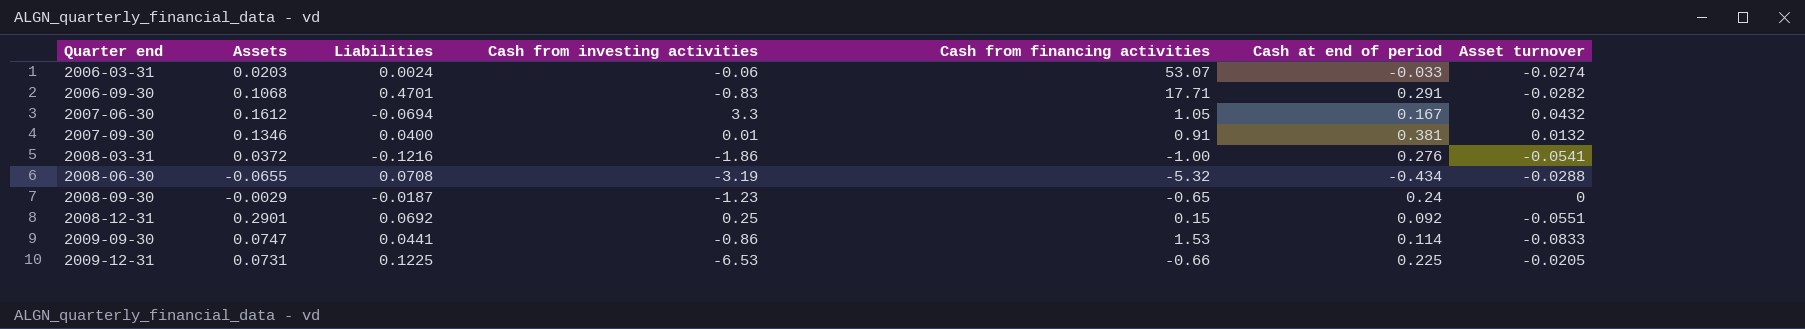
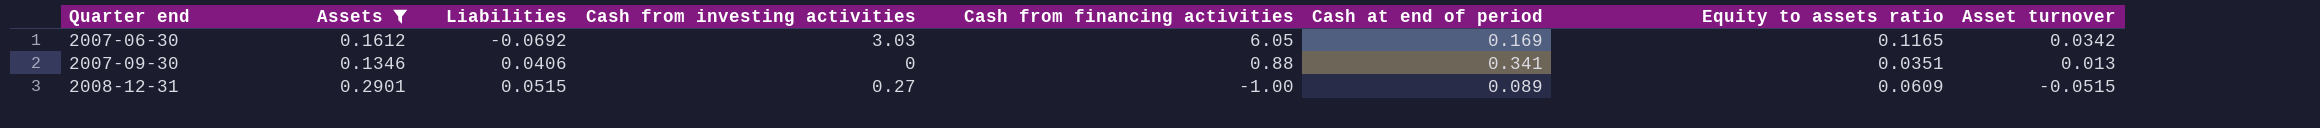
filter: none -> Assets >= 0.1346
column Equity to assets ratio | position: none -> 7
2007-06-30 | Liabilities: -0.0694 -> -0.0692
2007-06-30 | Cash from investing activities: 3.3 -> 3.03
2007-06-30 | Cash from financing activities: 1.05 -> 6.05
2007-06-30 | Cash at end of period: 0.167 -> 0.169
2007-06-30 | Asset turnover: 0.0432 -> 0.0342
2007-09-30 | Liabilities: 0.0400 -> 0.0406
2007-09-30 | Cash from investing activities: 0.01 -> 0
2007-09-30 | Cash from financing activities: 0.91 -> 0.88
2007-09-30 | Cash at end of period: 0.381 -> 0.341
2007-09-30 | Asset turnover: 0.0132 -> 0.013
2008-12-31 | Liabilities: 0.0692 -> 0.0515
2008-12-31 | Cash from investing activities: 0.25 -> 0.27
2008-12-31 | Cash from financing activities: 0.15 -> -1.00
2008-12-31 | Cash at end of period: 0.092 -> 0.089
2008-12-31 | Asset turnover: -0.0551 -> -0.0515

